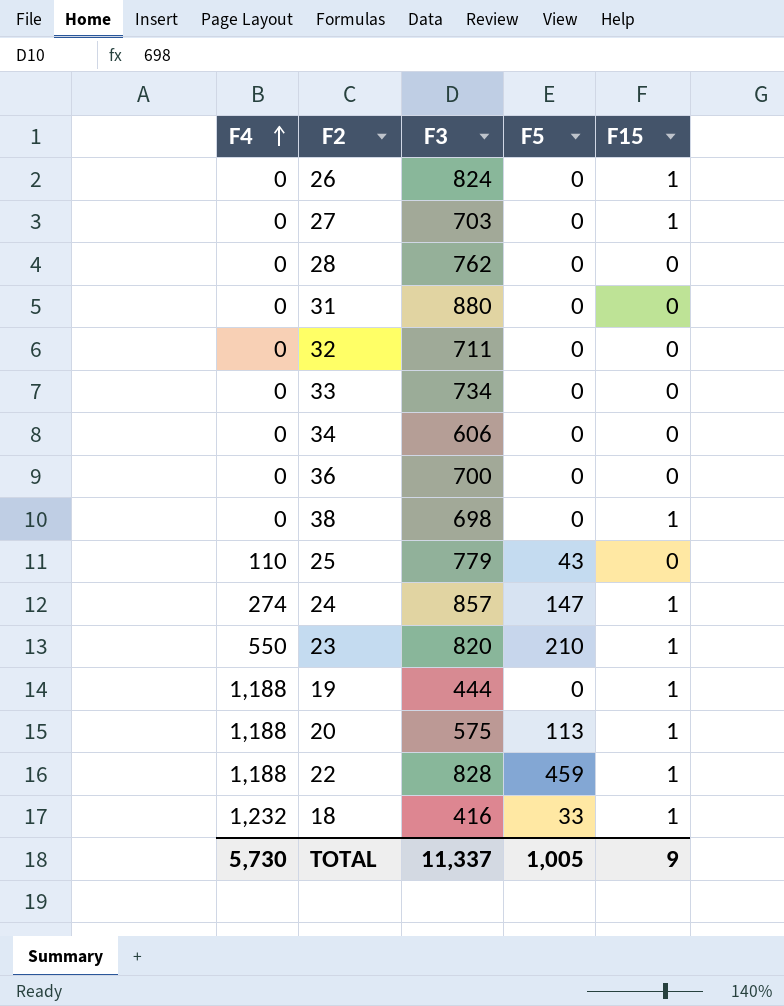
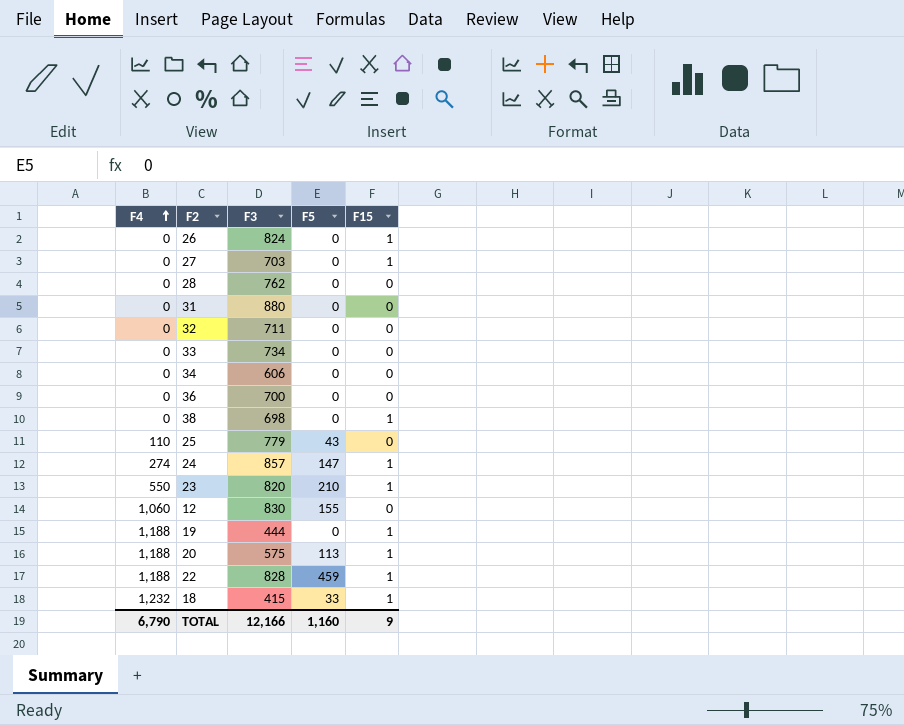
row 12: none -> 1,060 | 830 | 155 | 0
18 | F3: 416 -> 415
TOTAL | F4: 5,730 -> 6,790
TOTAL | F3: 11,337 -> 12,166
TOTAL | F5: 1,005 -> 1,160

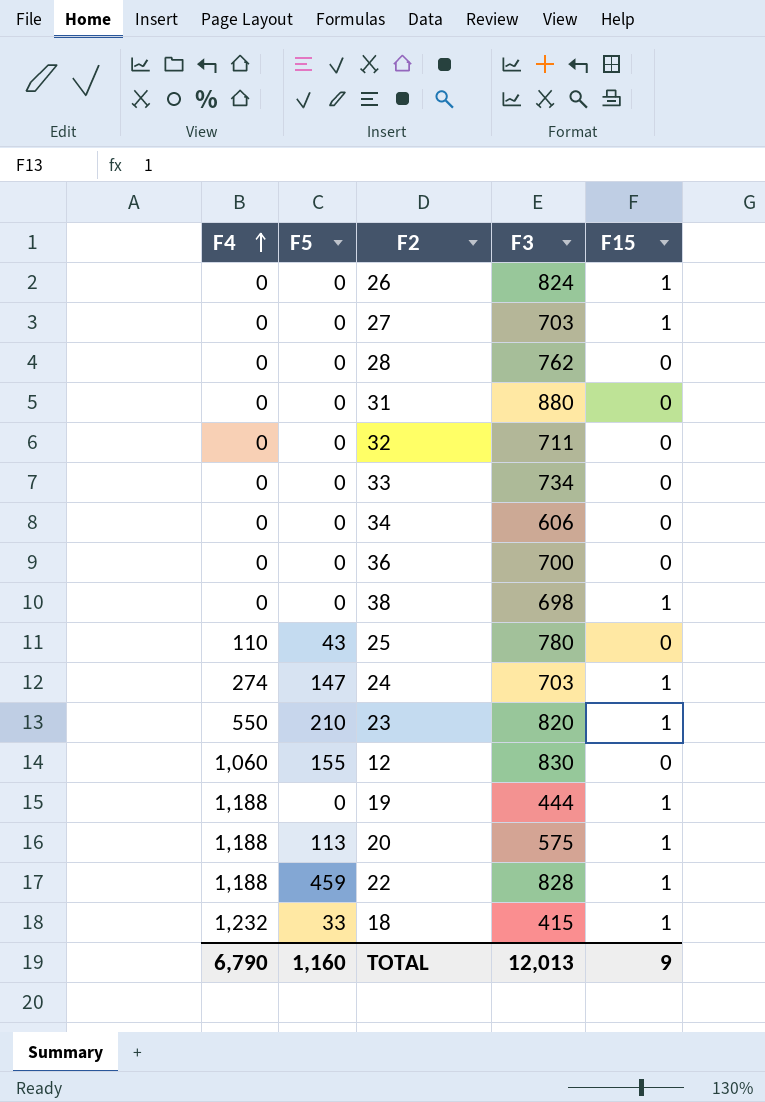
column F5 | position: 4 -> 2
25 | F3: 779 -> 780
24 | F3: 857 -> 703
TOTAL | F3: 12,166 -> 12,013

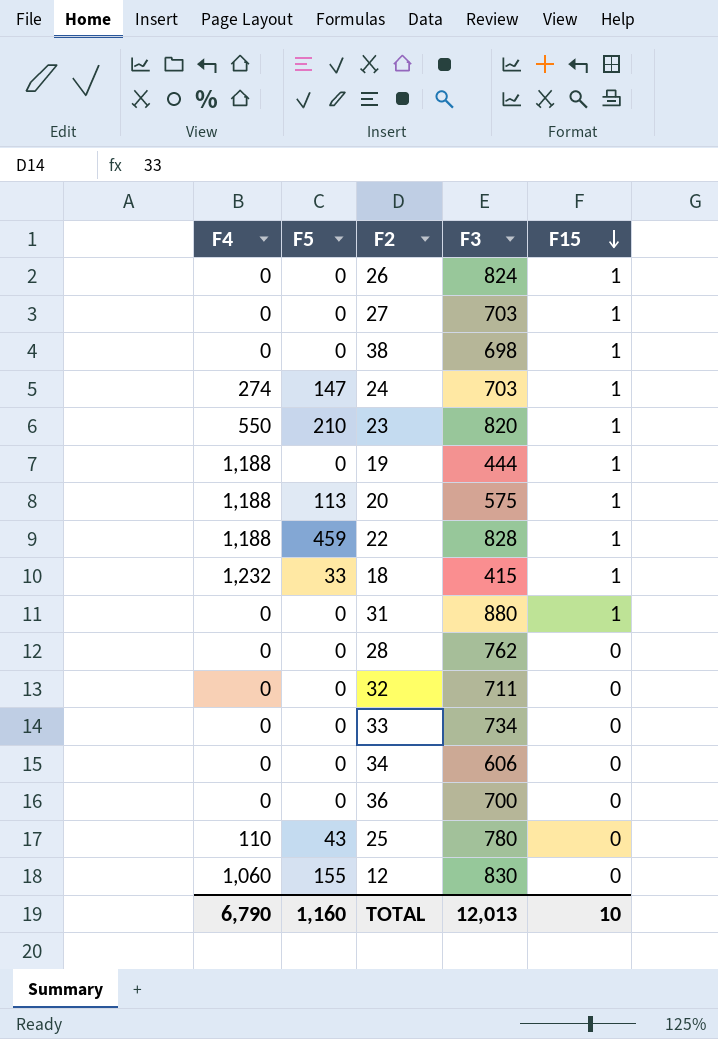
row order: F4 ascending -> F15 descending
31 | F15: 0 -> 1
TOTAL | F15: 9 -> 10

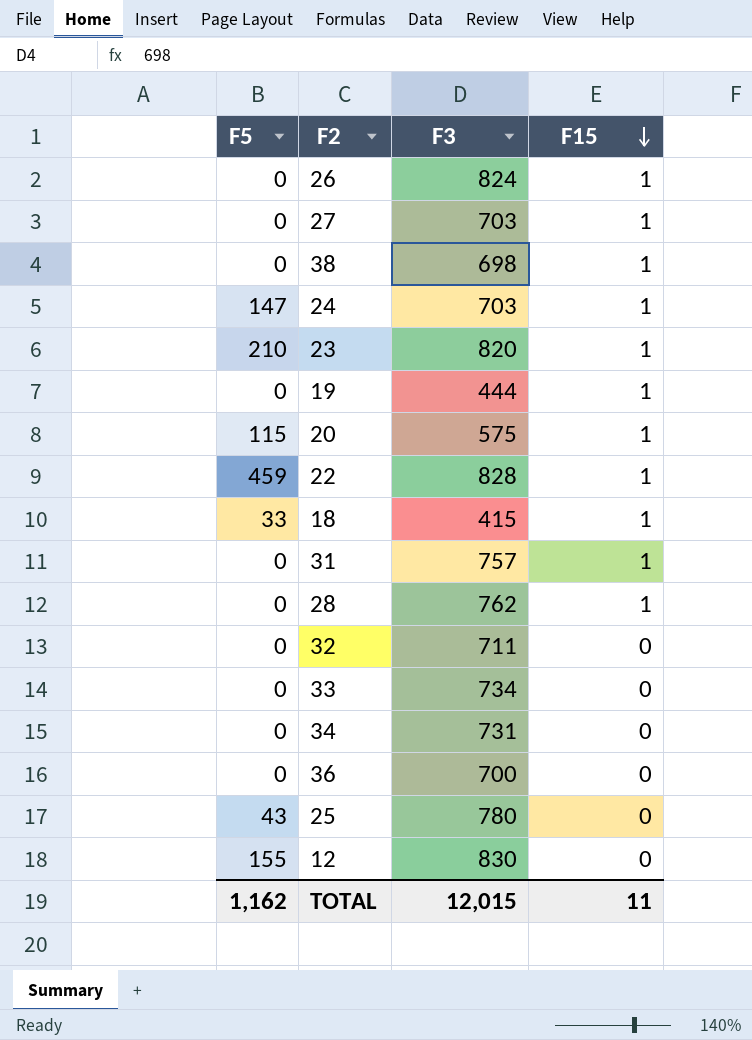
column F4 | position: 1 -> none
20 | F5: 113 -> 115
31 | F3: 880 -> 757
28 | F15: 0 -> 1
34 | F3: 606 -> 731
TOTAL | F5: 1,160 -> 1,162
TOTAL | F3: 12,013 -> 12,015
TOTAL | F15: 10 -> 11

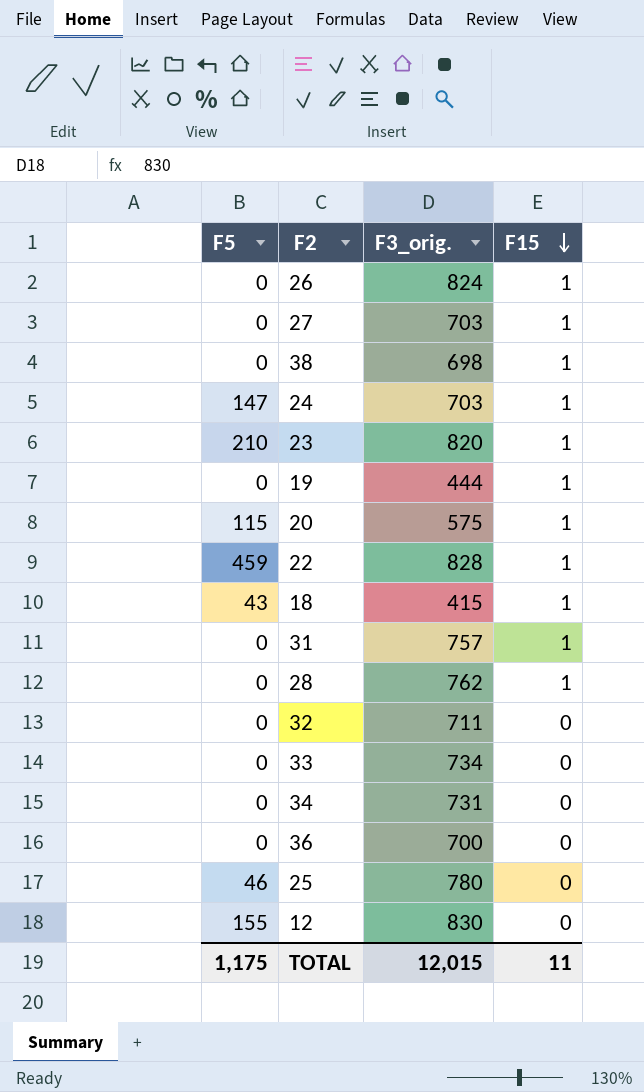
column name: F3 -> F3_orig.
18 | F5: 33 -> 43
25 | F5: 43 -> 46
TOTAL | F5: 1,162 -> 1,175

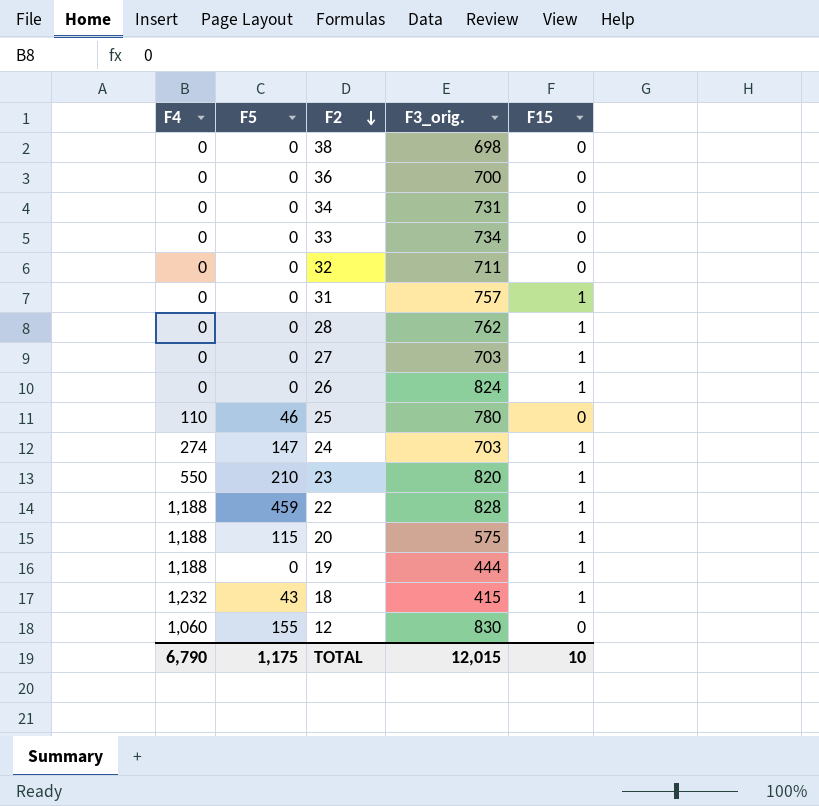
row order: F15 descending -> F2 descending
column F4 | position: none -> 1
38 | F15: 1 -> 0
TOTAL | F15: 11 -> 10

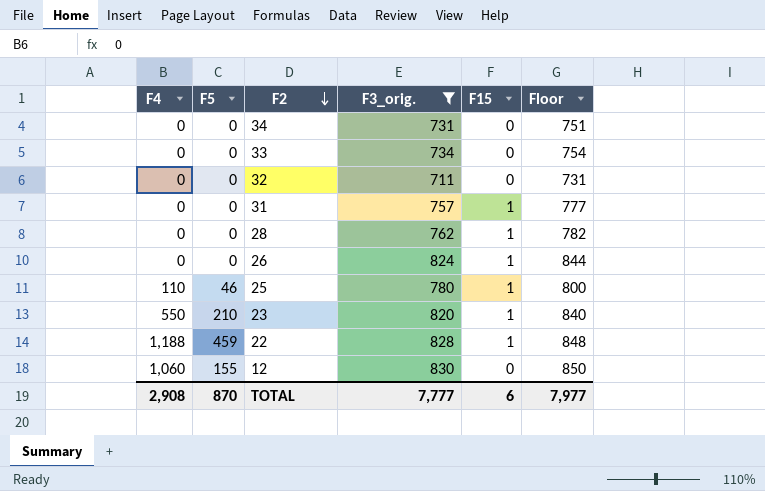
filter: none -> F3_orig. >= 711
column Floor | formula: none -> [F3_orig.] + 20
25 | F15: 0 -> 1
TOTAL | F4: 6,790 -> 2,908
TOTAL | F5: 1,175 -> 870
TOTAL | F3_orig.: 12,015 -> 7,777
TOTAL | F15: 10 -> 6

